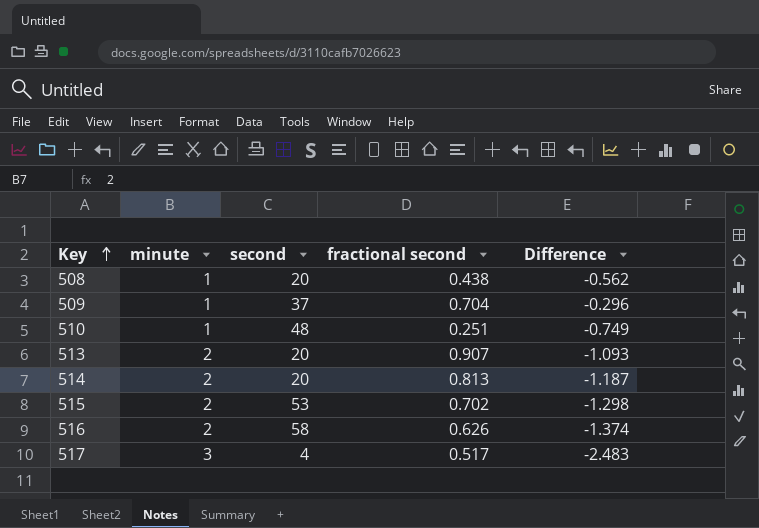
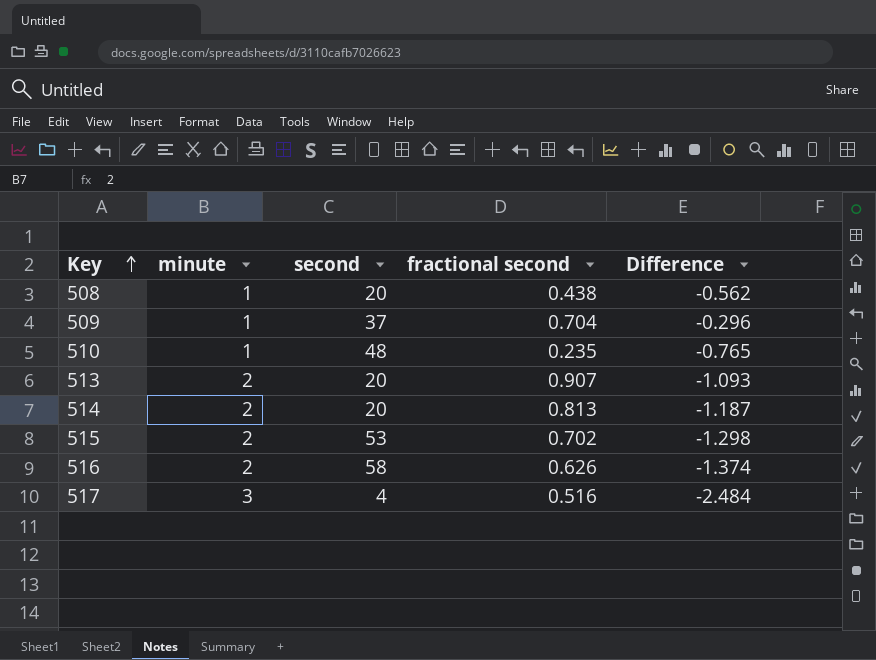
510 | fractional second: 0.251 -> 0.235
510 | Difference: -0.749 -> -0.765
517 | fractional second: 0.517 -> 0.516
517 | Difference: -2.483 -> -2.484

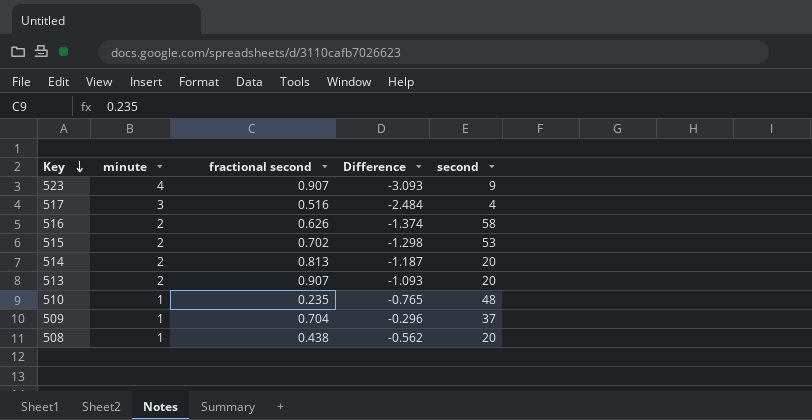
row order: Key ascending -> Key descending
column second | position: 3 -> 5
row 523: none -> 4 | 0.907 | -3.093 | 9

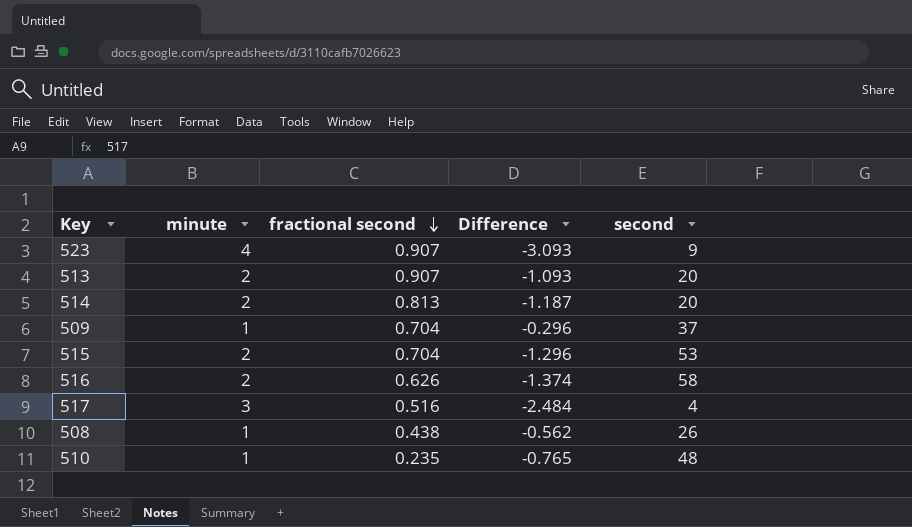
row order: Key descending -> fractional second descending
515 | fractional second: 0.702 -> 0.704
515 | Difference: -1.298 -> -1.296
508 | second: 20 -> 26

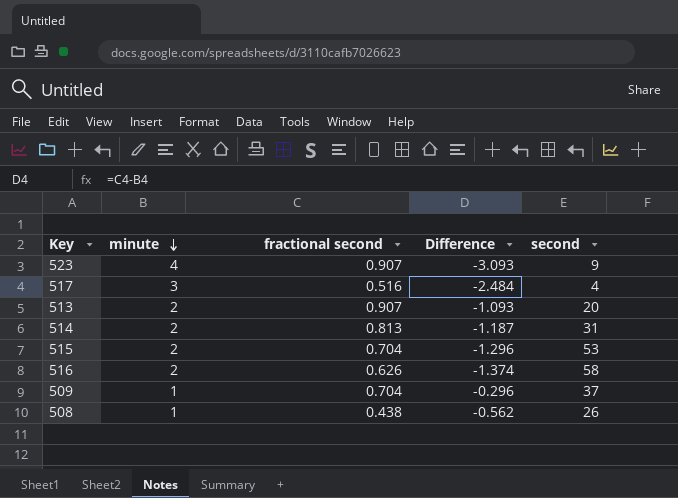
row order: fractional second descending -> minute descending
row 510: 1 | 0.235 | -0.765 | 48 -> none
514 | second: 20 -> 31

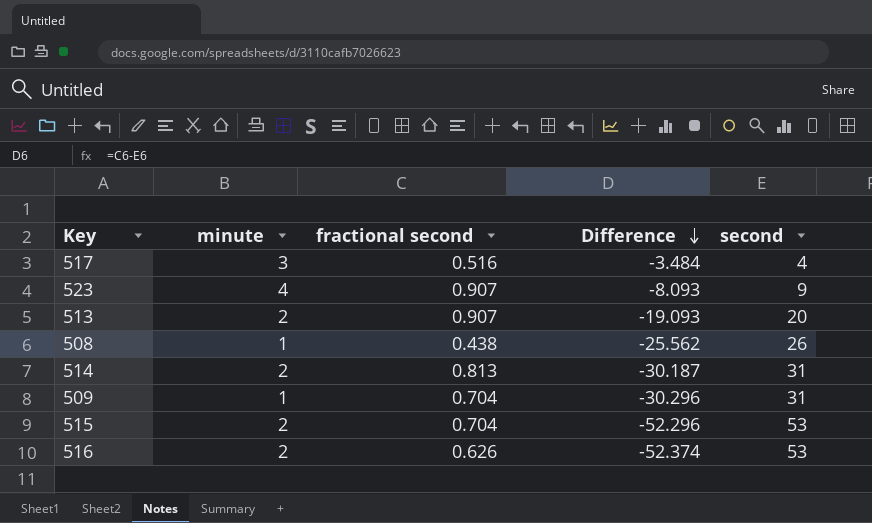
row order: minute descending -> Difference descending
column Difference | formula: [fractional second] - [minute] -> [fractional second] - [second]
509 | second: 37 -> 31
516 | second: 58 -> 53

